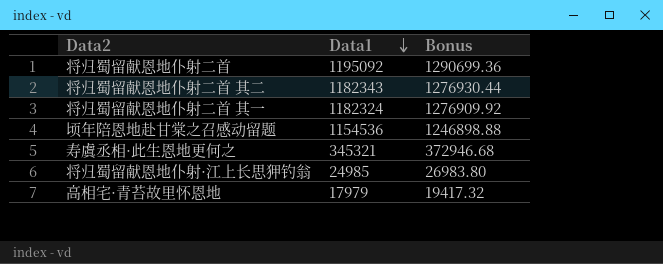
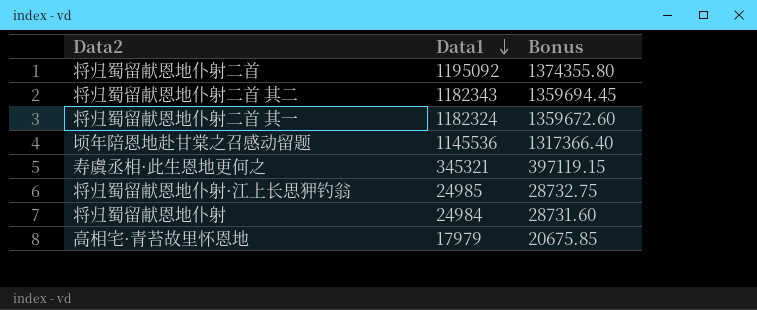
column Bonus | formula: [Data1] * 1.08 -> [Data1] * 1.15
顷年陪恩地赴甘棠之召感动留题 | Data1: 1154536 -> 1145536
row 将归蜀留献恩地仆射: none -> 24984 | 28731.60

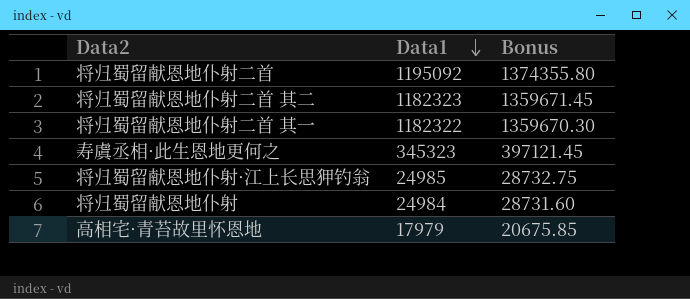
row 顷年陪恩地赴甘棠之召感动留题: 1145536 | 1317366.40 -> none
将归蜀留献恩地仆射二首 其二 | Data1: 1182343 -> 1182323
将归蜀留献恩地仆射二首 其二 | Bonus: 1359694.45 -> 1359671.45
将归蜀留献恩地仆射二首 其一 | Data1: 1182324 -> 1182322
将归蜀留献恩地仆射二首 其一 | Bonus: 1359672.60 -> 1359670.30
寿虞丞相·此生恩地更何之 | Data1: 345321 -> 345323
寿虞丞相·此生恩地更何之 | Bonus: 397119.15 -> 397121.45

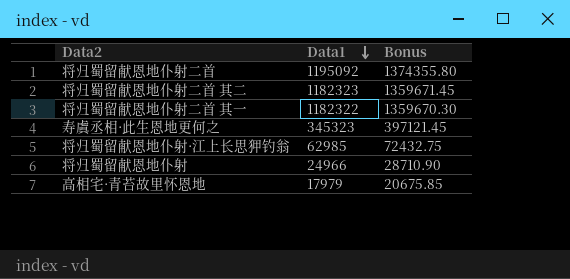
将归蜀留献恩地仆射·江上长思狎钓翁 | Data1: 24985 -> 62985
将归蜀留献恩地仆射·江上长思狎钓翁 | Bonus: 28732.75 -> 72432.75
将归蜀留献恩地仆射 | Data1: 24984 -> 24966
将归蜀留献恩地仆射 | Bonus: 28731.60 -> 28710.90

